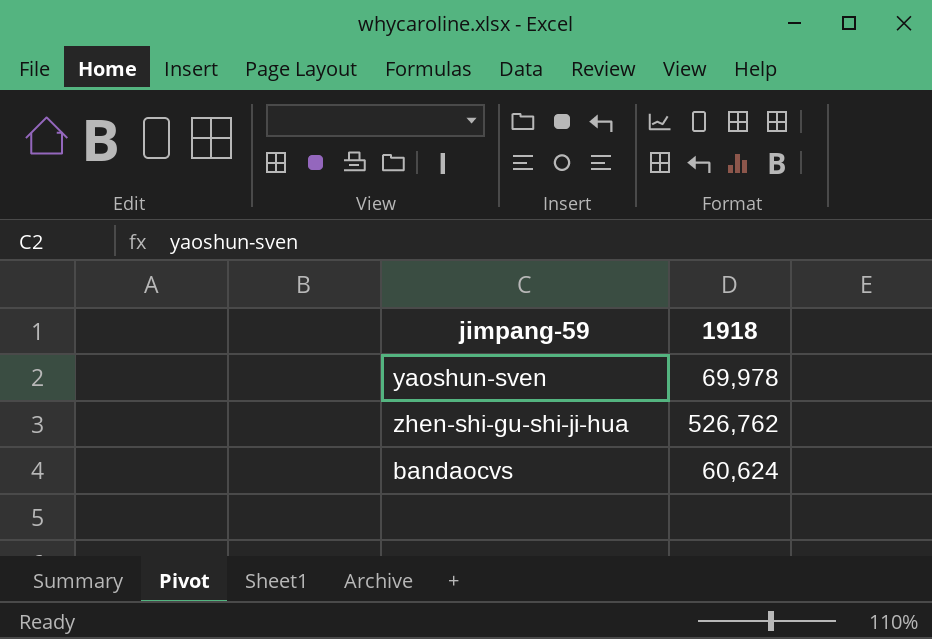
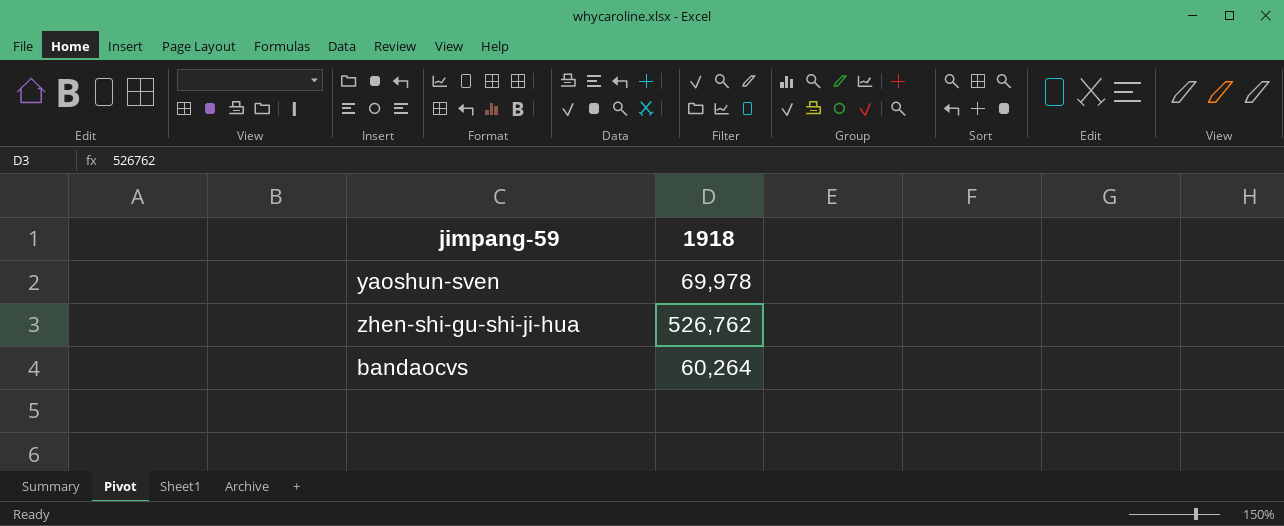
bandaocvs | 1918: 60,624 -> 60,264

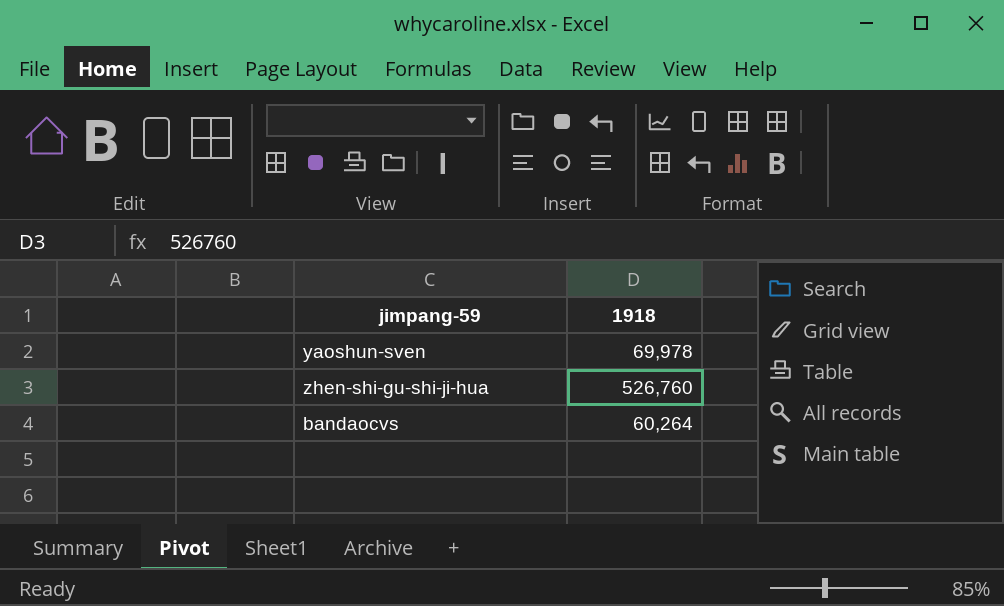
zhen-shi-gu-shi-ji-hua | 1918: 526,762 -> 526,760

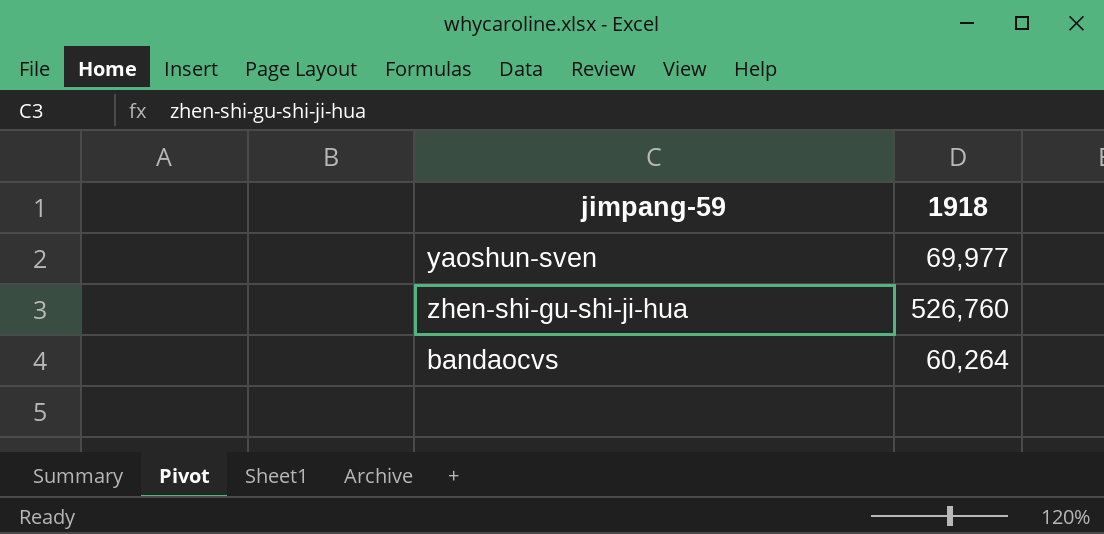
yaoshun-sven | 1918: 69,978 -> 69,977

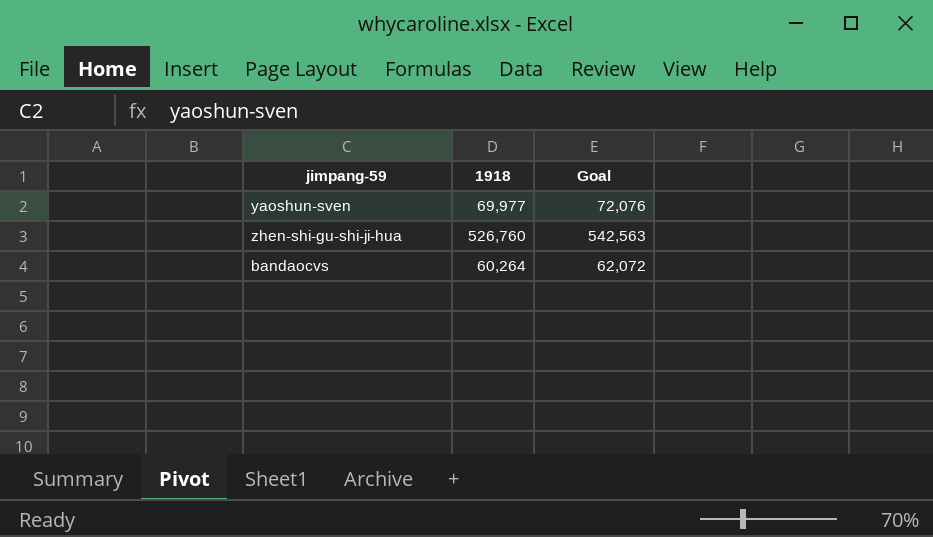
column Goal | formula: none -> [1918] * 1.03

